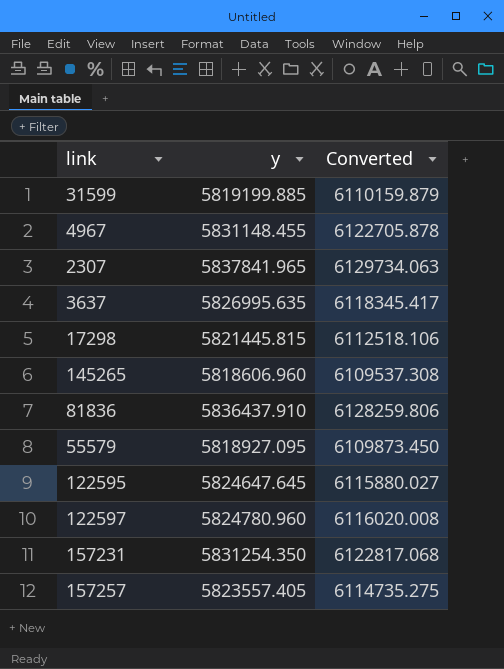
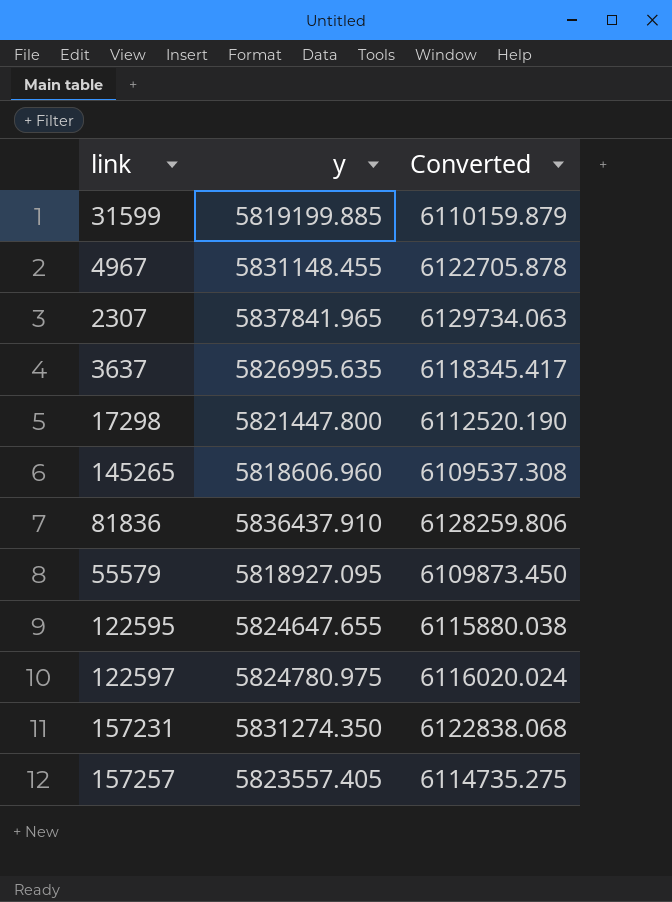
17298 | y: 5821445.815 -> 5821447.800
17298 | Converted: 6112518.106 -> 6112520.190
122595 | y: 5824647.645 -> 5824647.655
122595 | Converted: 6115880.027 -> 6115880.038
122597 | y: 5824780.960 -> 5824780.975
122597 | Converted: 6116020.008 -> 6116020.024
157231 | y: 5831254.350 -> 5831274.350
157231 | Converted: 6122817.068 -> 6122838.068

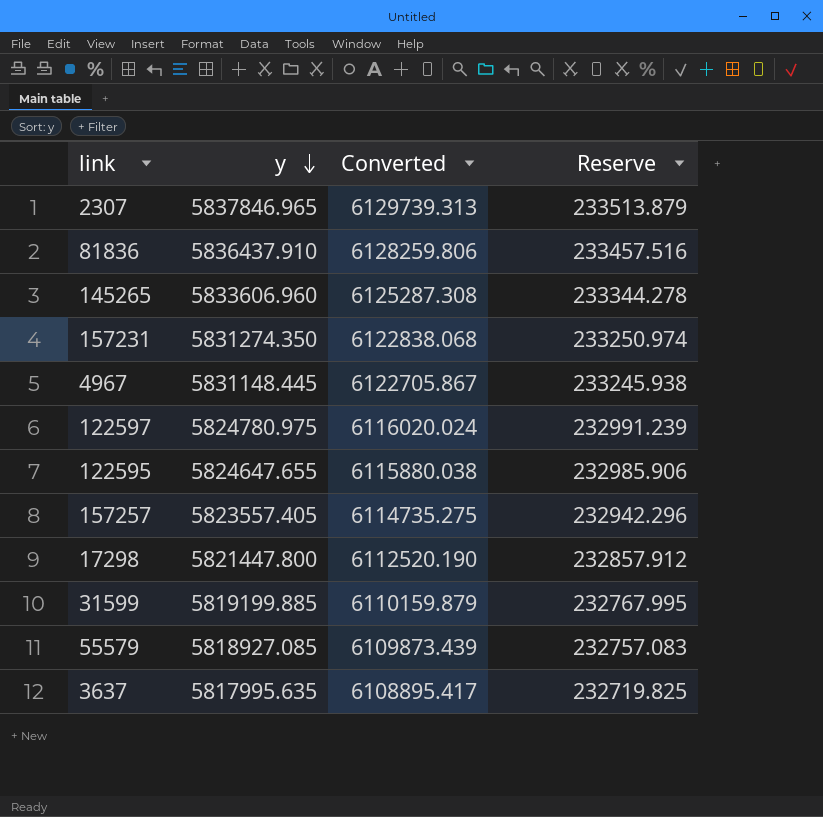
row order: none -> y descending
column Reserve | formula: none -> [y] * 0.04
2307 | y: 5837841.965 -> 5837846.965
2307 | Converted: 6129734.063 -> 6129739.313
145265 | y: 5818606.960 -> 5833606.960
145265 | Converted: 6109537.308 -> 6125287.308
4967 | y: 5831148.455 -> 5831148.445
4967 | Converted: 6122705.878 -> 6122705.867
55579 | y: 5818927.095 -> 5818927.085
55579 | Converted: 6109873.450 -> 6109873.439
3637 | y: 5826995.635 -> 5817995.635
3637 | Converted: 6118345.417 -> 6108895.417

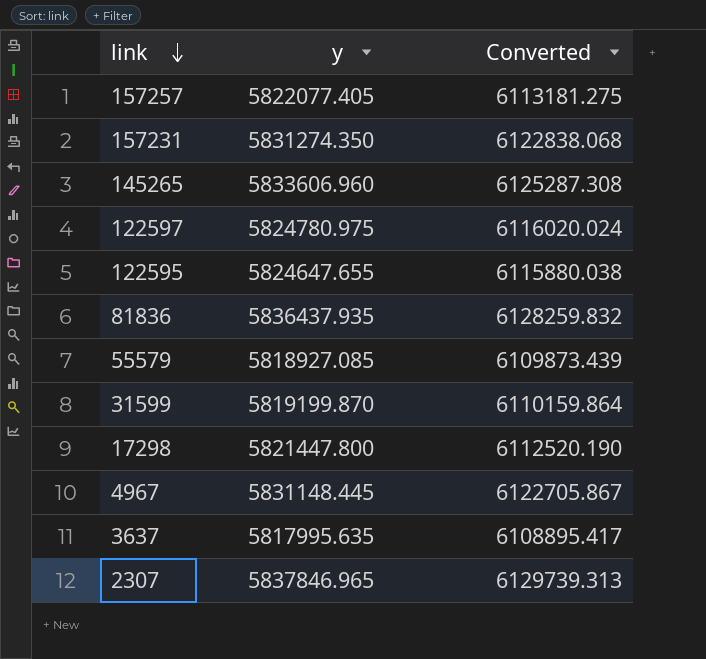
row order: y descending -> link descending
column Reserve | formula: [y] * 0.04 -> none
157257 | y: 5823557.405 -> 5822077.405
157257 | Converted: 6114735.275 -> 6113181.275
81836 | y: 5836437.910 -> 5836437.935
81836 | Converted: 6128259.806 -> 6128259.832
31599 | y: 5819199.885 -> 5819199.870
31599 | Converted: 6110159.879 -> 6110159.864

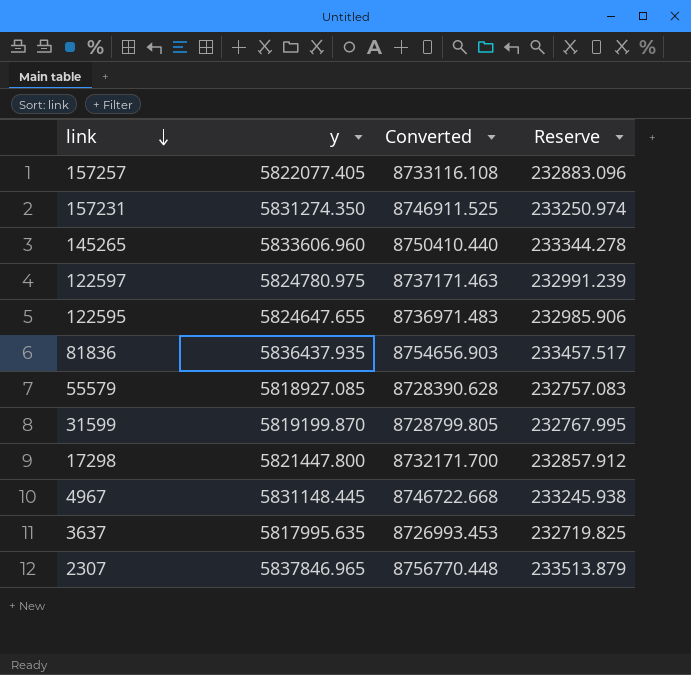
column Converted | formula: [y] * 1.05 -> [y] * 1.5
column Reserve | formula: none -> [y] * 0.04

